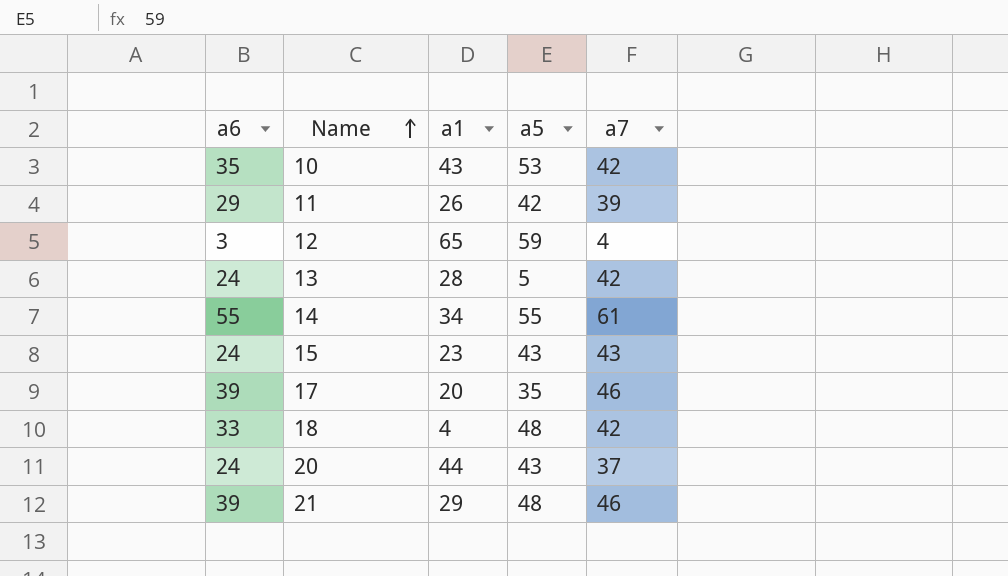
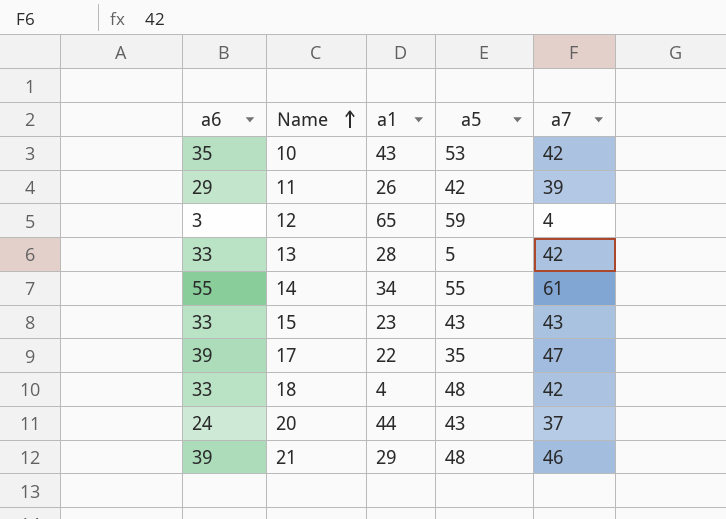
13 | a6: 24 -> 33
15 | a6: 24 -> 33
17 | a1: 20 -> 22
17 | a7: 46 -> 47

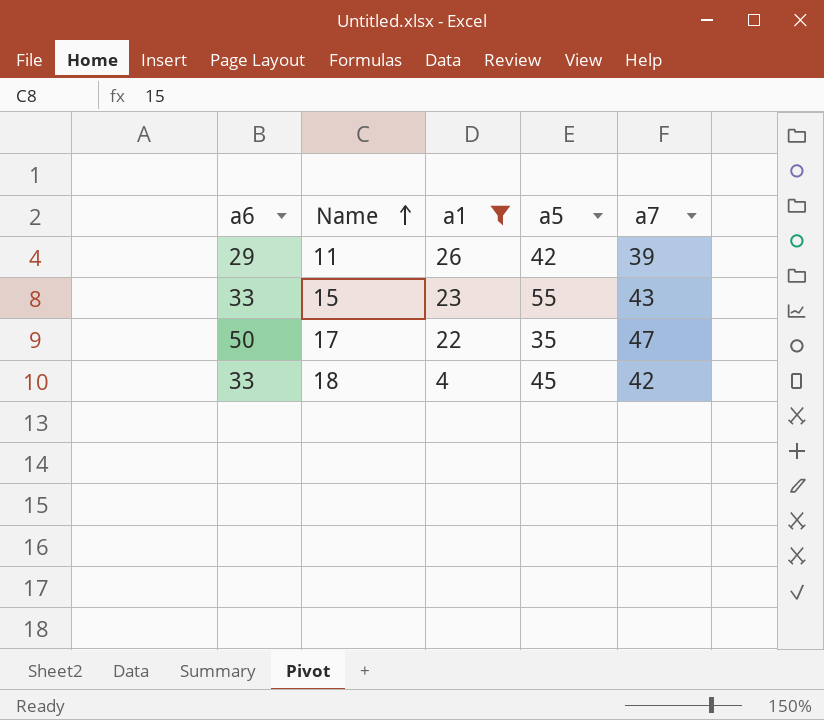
filter: none -> a1 <= 26
15 | a5: 43 -> 55
17 | a6: 39 -> 50
18 | a5: 48 -> 45

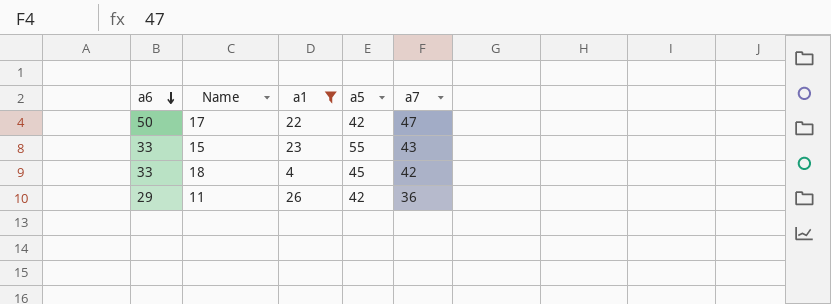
row order: Name ascending -> a6 descending
17 | a5: 35 -> 42
11 | a7: 39 -> 36

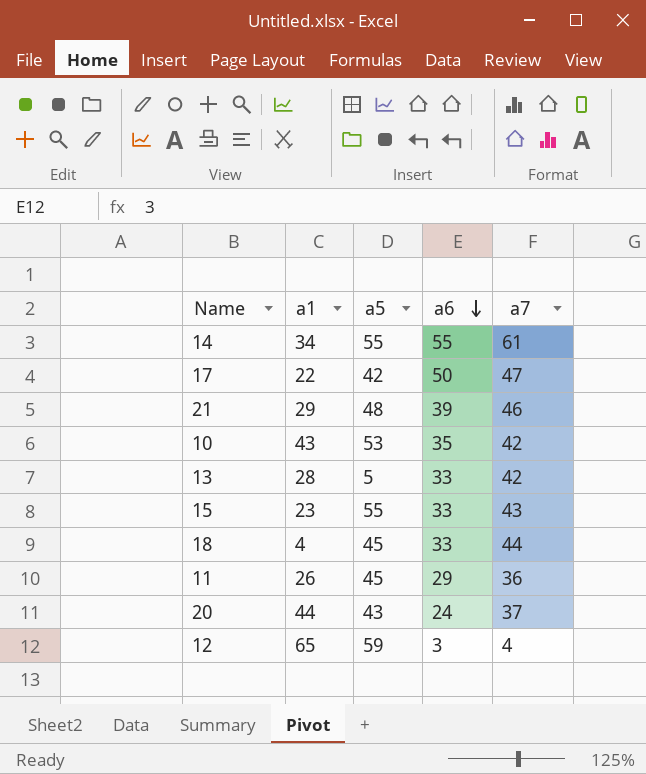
filter: a1 <= 26 -> none
column a6 | position: 1 -> 4
18 | a7: 42 -> 44
11 | a5: 42 -> 45

